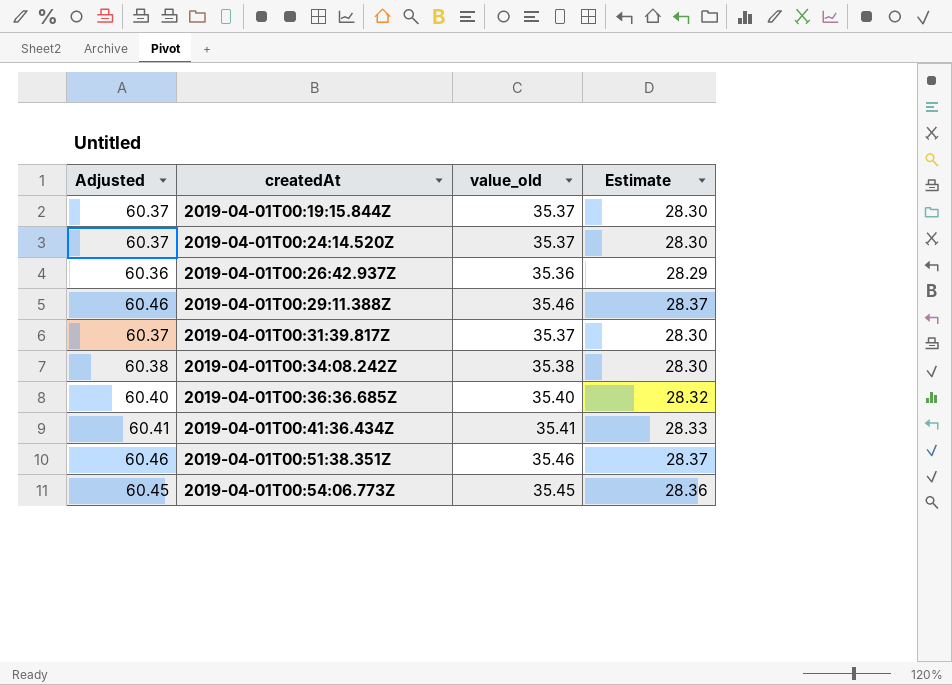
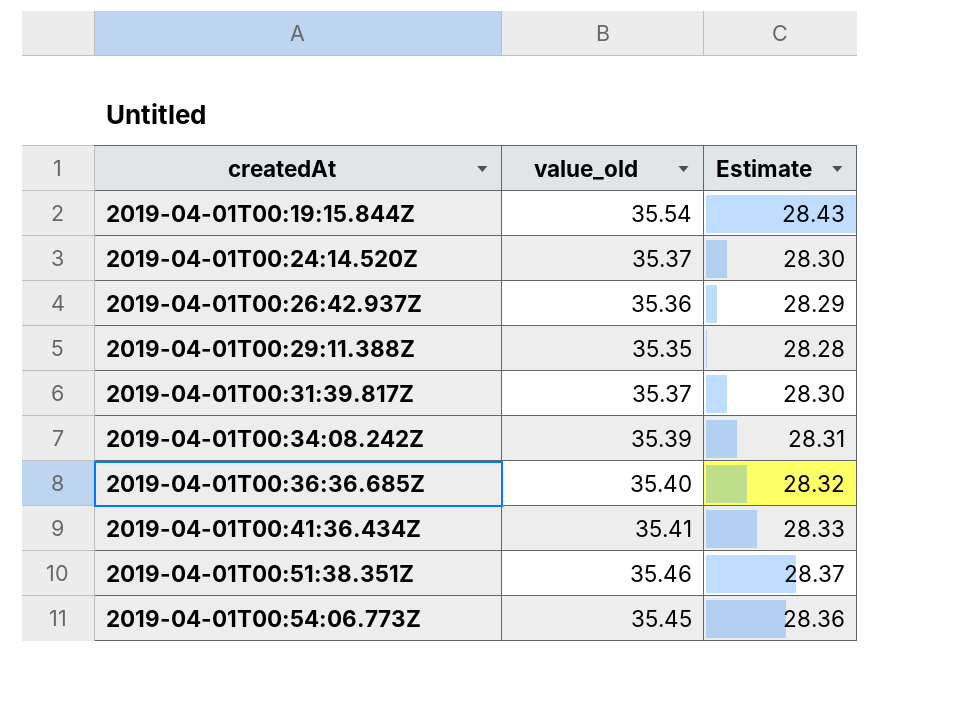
column Adjusted | formula: [value_old] + 25 -> none
2019-04-01T00:19:15.844Z | value_old: 35.37 -> 35.54
2019-04-01T00:19:15.844Z | Estimate: 28.30 -> 28.43
2019-04-01T00:29:11.388Z | value_old: 35.46 -> 35.35
2019-04-01T00:29:11.388Z | Estimate: 28.37 -> 28.28
2019-04-01T00:34:08.242Z | value_old: 35.38 -> 35.39
2019-04-01T00:34:08.242Z | Estimate: 28.30 -> 28.31

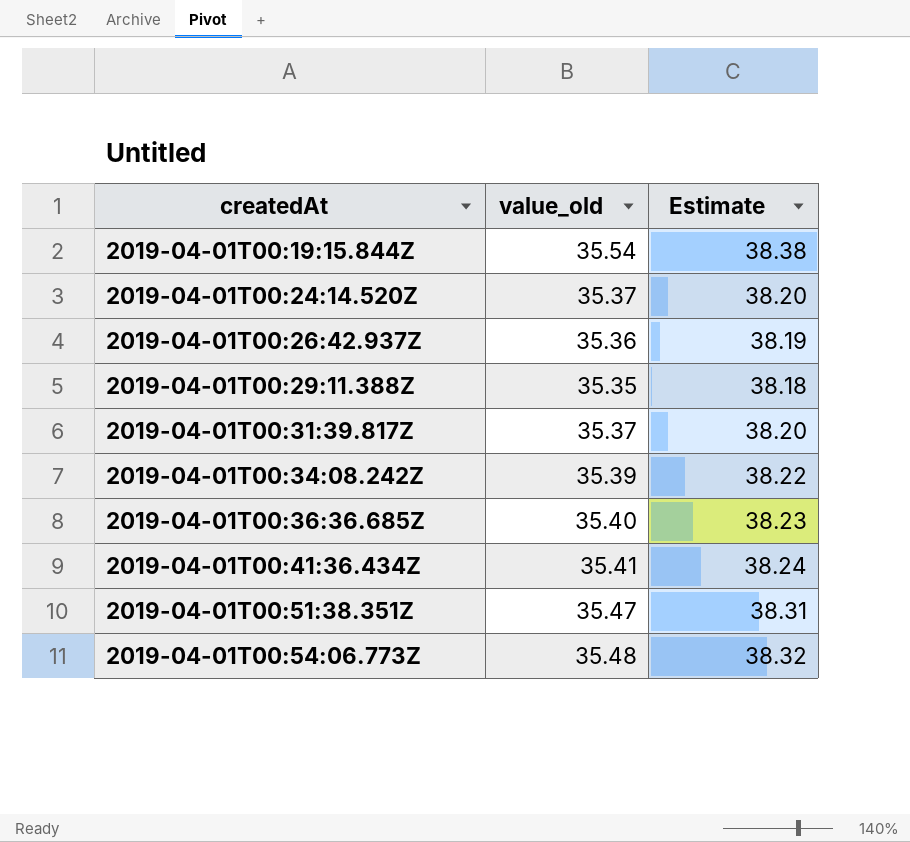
column Estimate | formula: [value_old] * 0.8 -> [value_old] * 1.08
2019-04-01T00:51:38.351Z | value_old: 35.46 -> 35.47
2019-04-01T00:54:06.773Z | value_old: 35.45 -> 35.48

